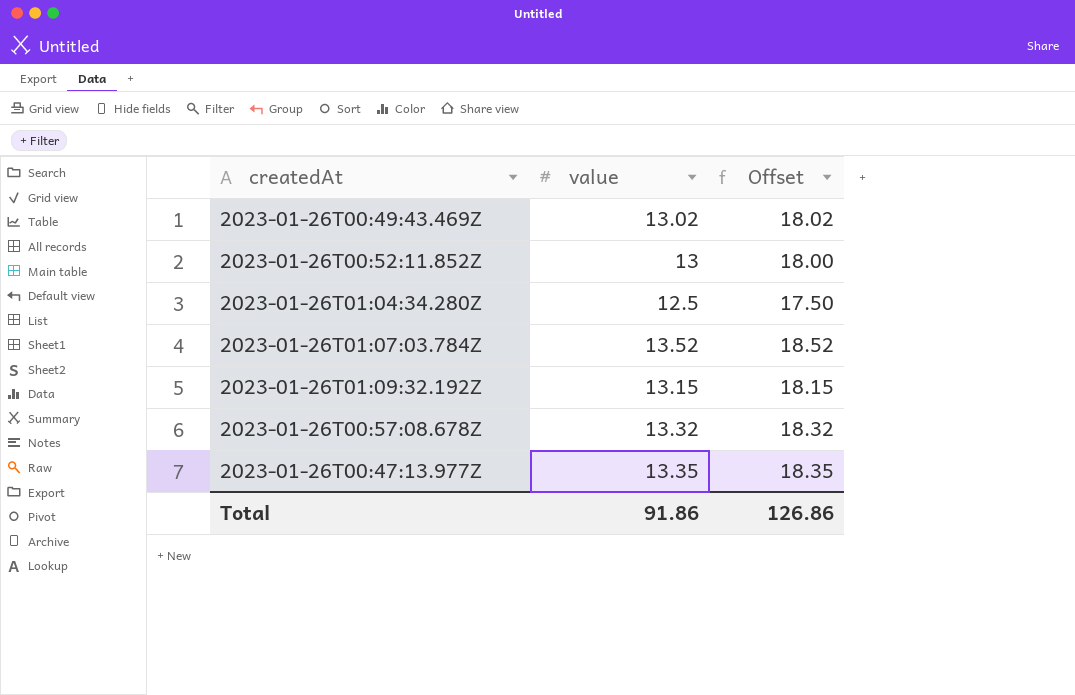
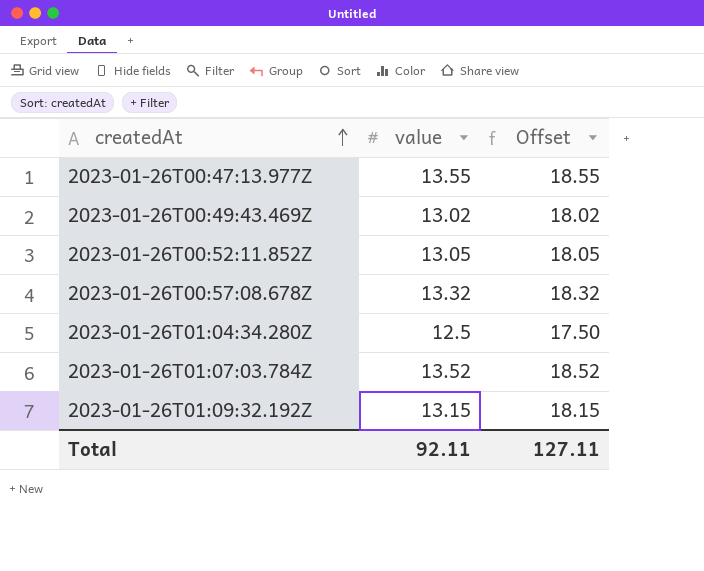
row order: none -> createdAt ascending
2023-01-26T00:47:13.977Z | value: 13.35 -> 13.55
2023-01-26T00:47:13.977Z | Offset: 18.35 -> 18.55
2023-01-26T00:52:11.852Z | value: 13 -> 13.05
2023-01-26T00:52:11.852Z | Offset: 18.00 -> 18.05
Total | value: 91.86 -> 92.11
Total | Offset: 126.86 -> 127.11

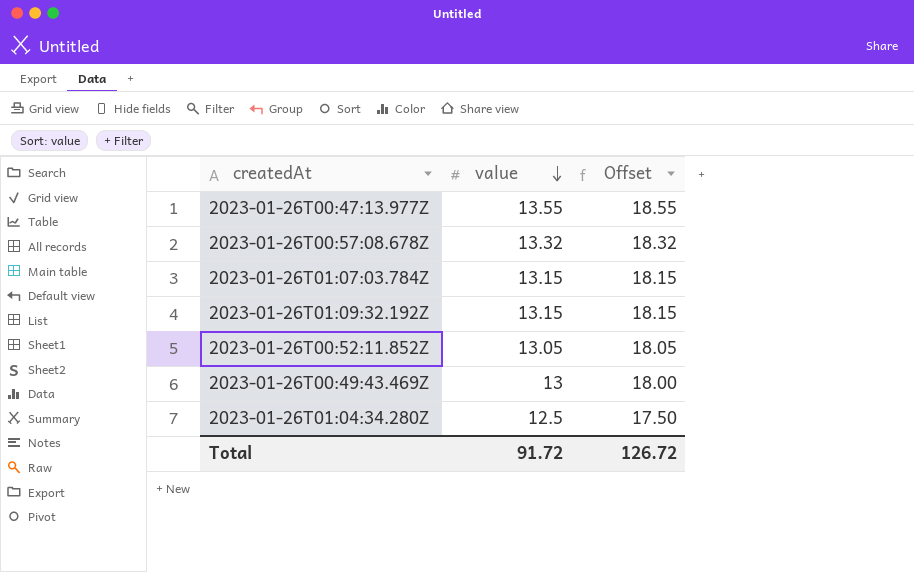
row order: createdAt ascending -> value descending
2023-01-26T01:07:03.784Z | value: 13.52 -> 13.15
2023-01-26T01:07:03.784Z | Offset: 18.52 -> 18.15
2023-01-26T00:49:43.469Z | value: 13.02 -> 13
2023-01-26T00:49:43.469Z | Offset: 18.02 -> 18.00
Total | value: 92.11 -> 91.72
Total | Offset: 127.11 -> 126.72

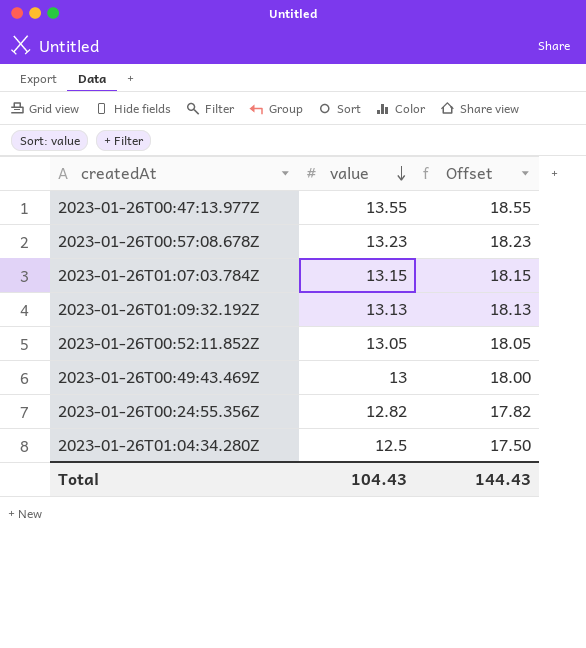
2023-01-26T00:57:08.678Z | value: 13.32 -> 13.23
2023-01-26T00:57:08.678Z | Offset: 18.32 -> 18.23
2023-01-26T01:09:32.192Z | value: 13.15 -> 13.13
2023-01-26T01:09:32.192Z | Offset: 18.15 -> 18.13
row 2023-01-26T00:24:55.356Z: none -> 12.82 | 17.82
Total | value: 91.72 -> 104.43
Total | Offset: 126.72 -> 144.43

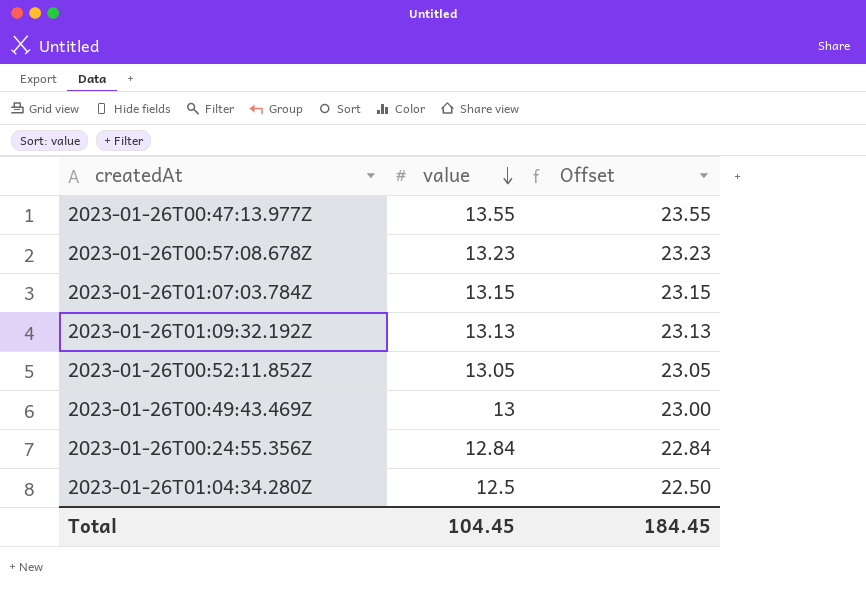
column Offset | formula: [value] + 5 -> [value] + 10
2023-01-26T00:24:55.356Z | value: 12.82 -> 12.84
Total | value: 104.43 -> 104.45
Total | Offset: 144.43 -> 184.45

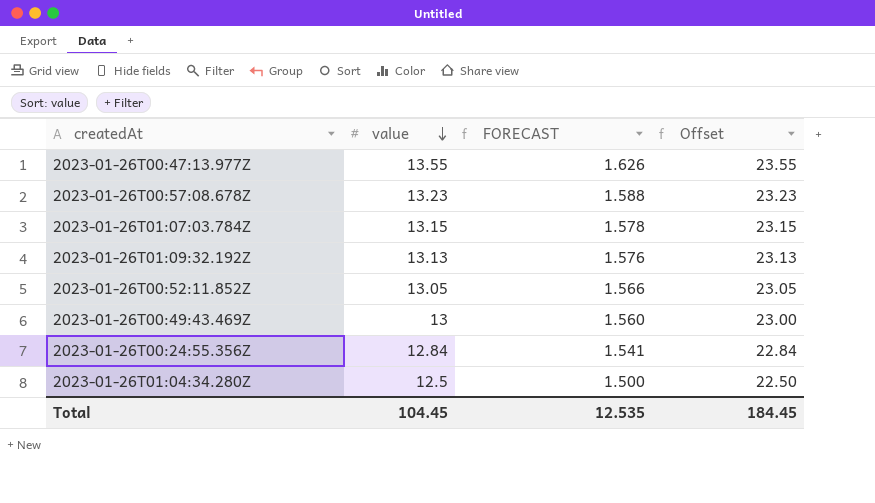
column FORECAST | formula: none -> [value] * 0.12

